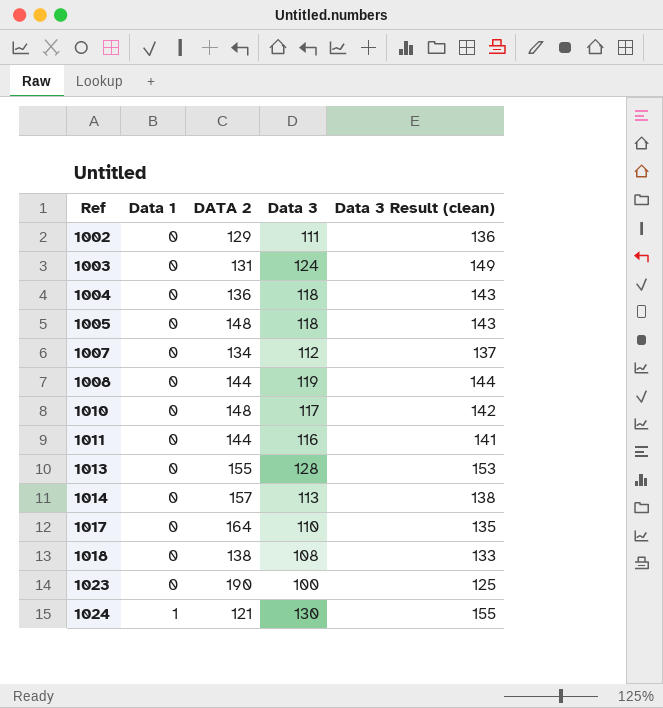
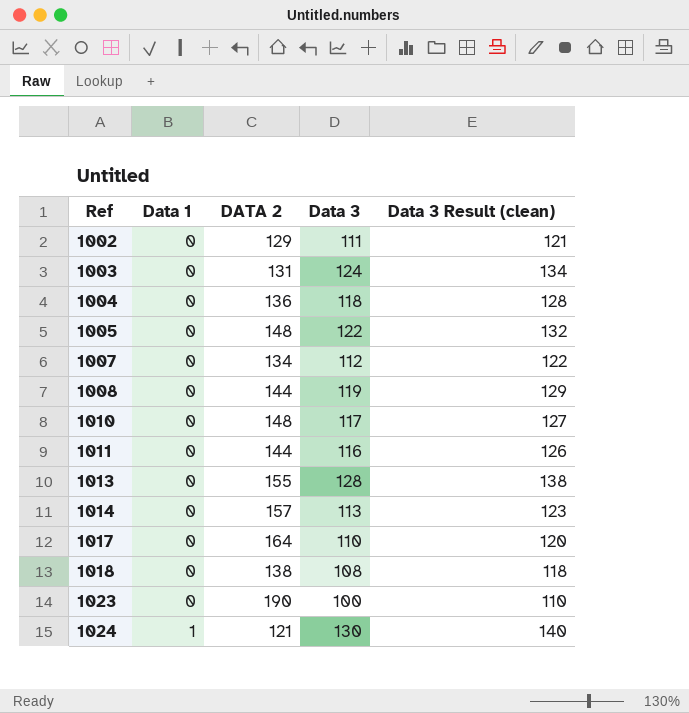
column Data 3 Result (clean) | formula: [Data 3] + 25 -> [Data 3] + 10
1005 | Data 3: 118 -> 122

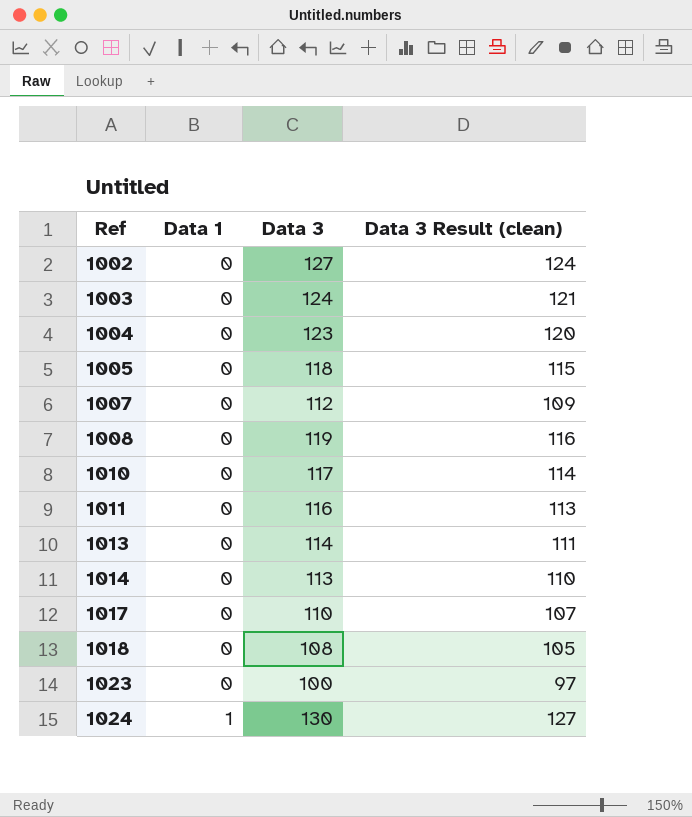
column DATA 2 | position: 3 -> none
column Data 3 Result (clean) | formula: [Data 3] + 10 -> [Data 3] - 3
1002 | Data 3: 111 -> 127
1004 | Data 3: 118 -> 123
1005 | Data 3: 122 -> 118
1013 | Data 3: 128 -> 114

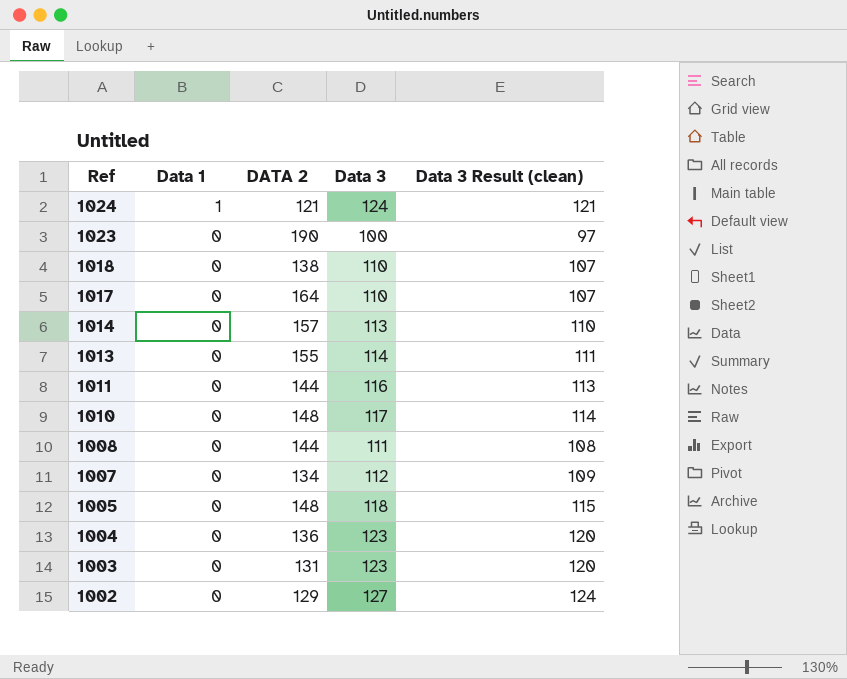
row order: Ref ascending -> Ref descending
column DATA 2 | position: none -> 3
1024 | Data 3: 130 -> 124
1024 | Data 3 Result (clean): 127 -> 121
1018 | Data 3: 108 -> 110
1018 | Data 3 Result (clean): 105 -> 107
1008 | Data 3: 119 -> 111
1008 | Data 3 Result (clean): 116 -> 108
1003 | Data 3: 124 -> 123
1003 | Data 3 Result (clean): 121 -> 120

